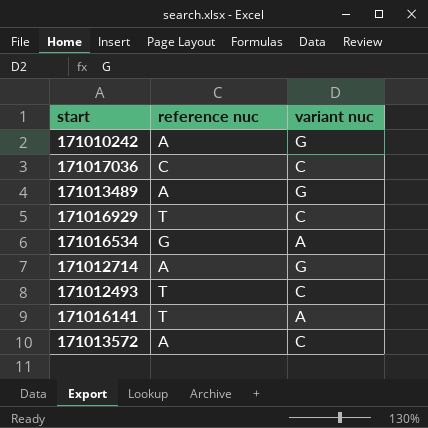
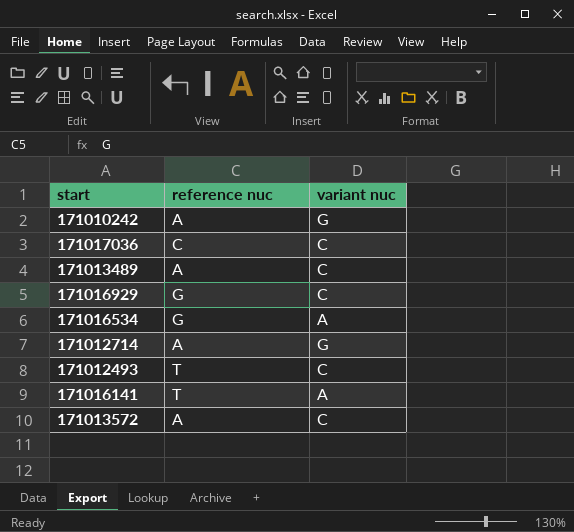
171013489 | variant nuc: G -> C
171016929 | reference nuc: T -> G

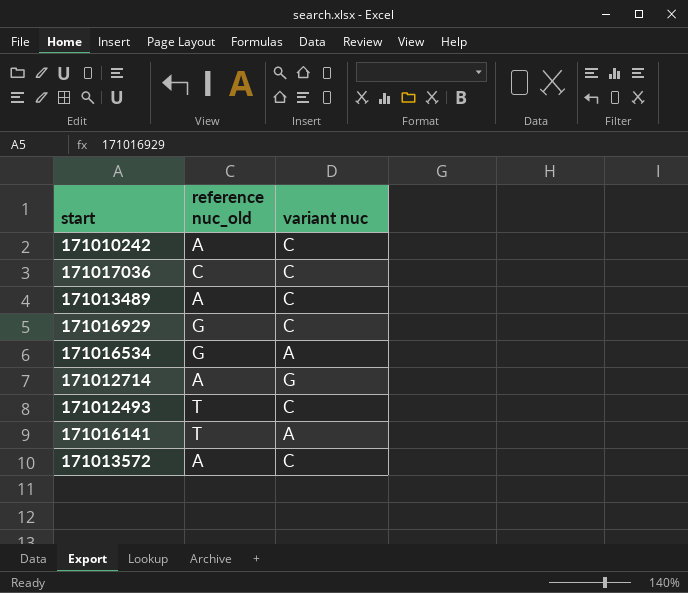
column name: reference nuc -> reference nuc_old
171010242 | variant nuc: G -> C

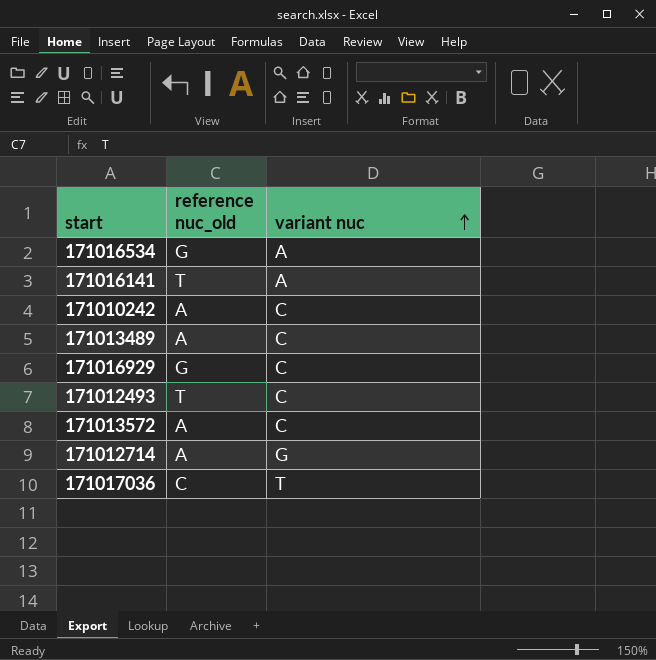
row order: none -> variant nuc ascending
171017036 | variant nuc: C -> T

